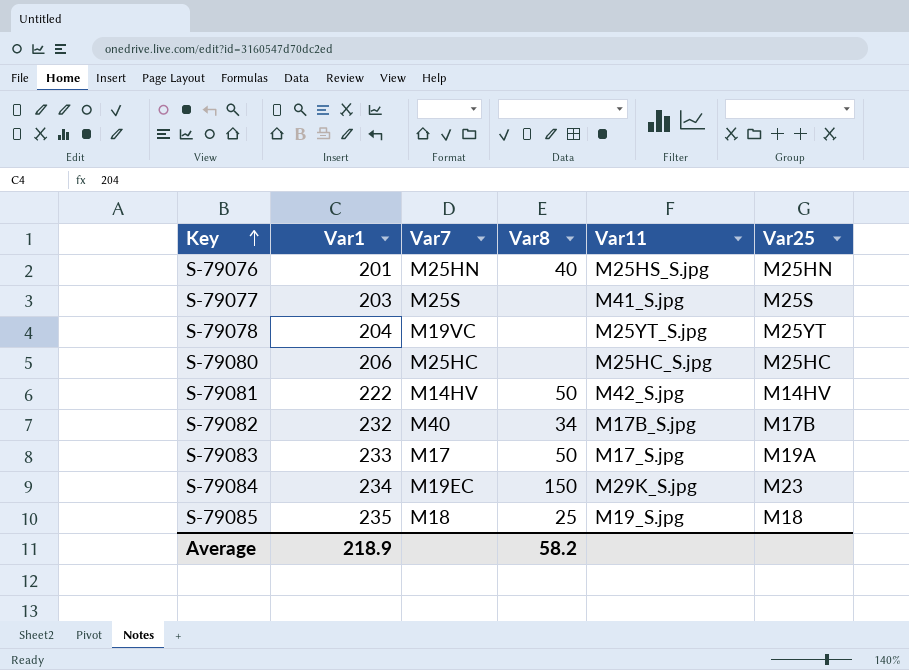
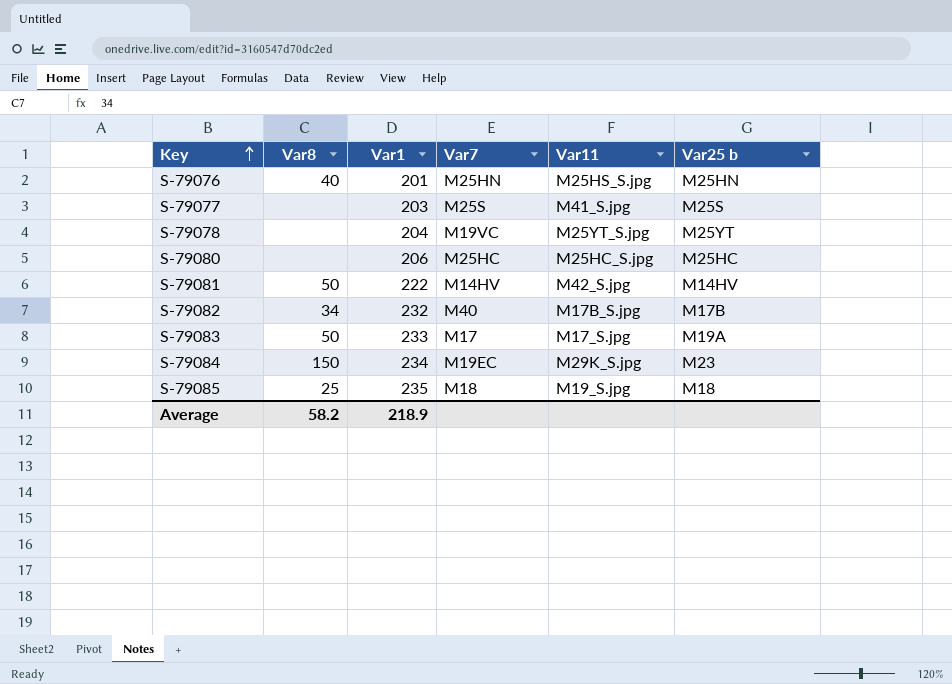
column Var8 | position: 4 -> 2
column name: Var25 -> Var25 b

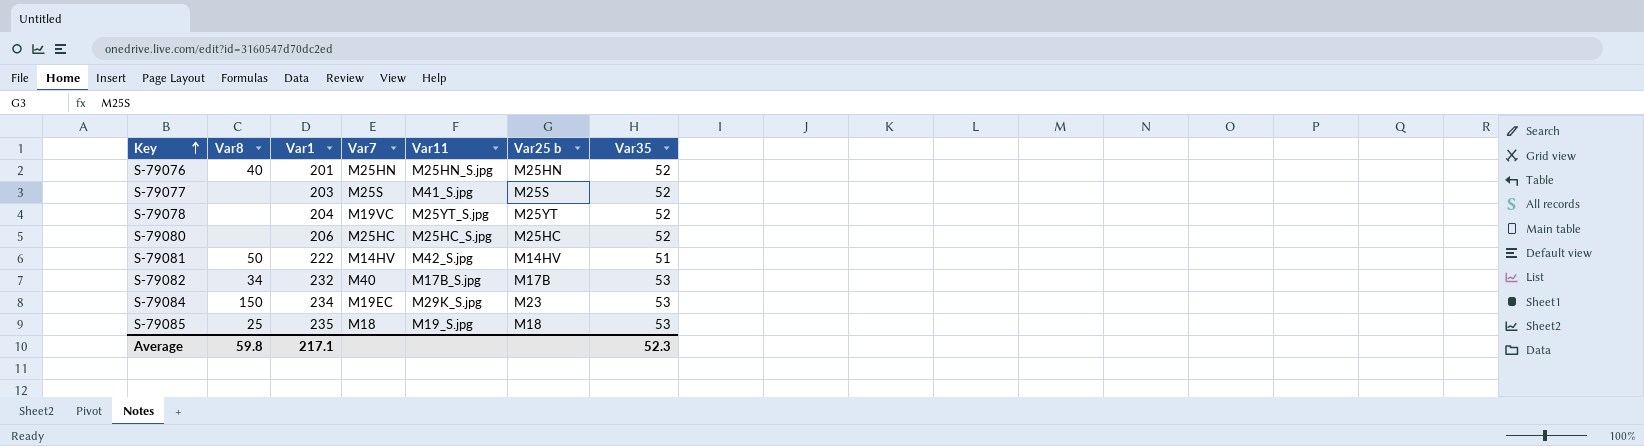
column Var35 | position: none -> 7
row S-79083: 50 | 233 | M17 | M17_S.jpg | M19A -> none
S-79076 | Var11: M25HS_S.jpg -> M25HN_S.jpg
Average | Var8: 58.2 -> 59.8
Average | Var1: 218.9 -> 217.1

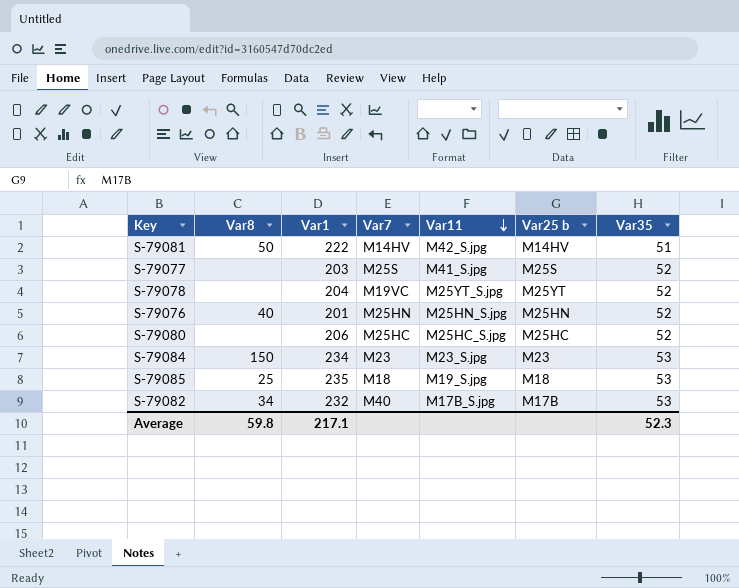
row order: Key ascending -> Var11 descending
S-79084 | Var7: M19EC -> M23
S-79084 | Var11: M29K_S.jpg -> M23_S.jpg

